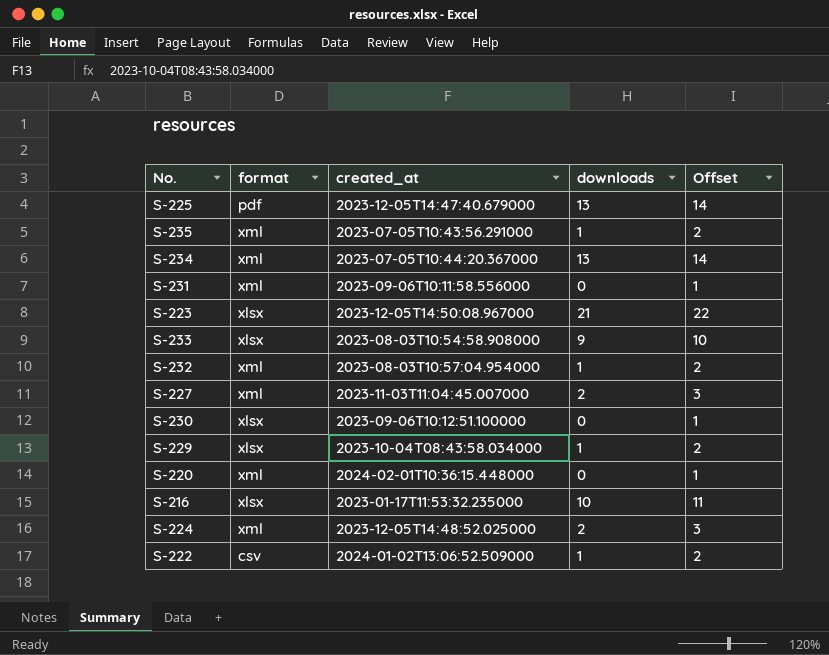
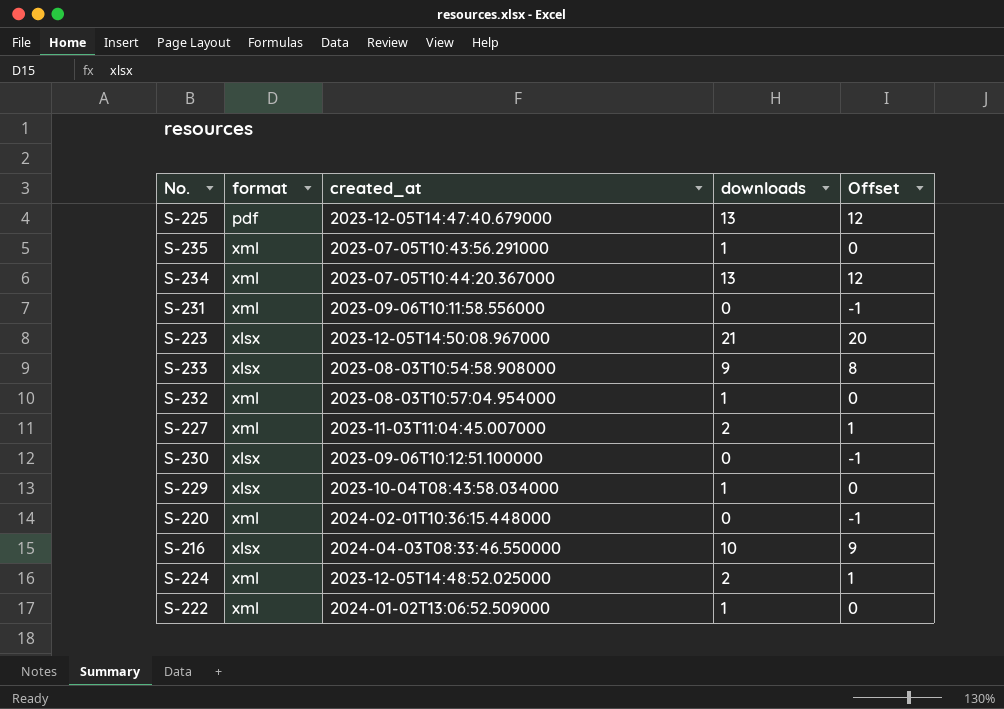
column Offset | formula: [downloads] + 1 -> [downloads] - 1
S-216 | created_at: 2023-01-17T11:53:32.235000 -> 2024-04-03T08:33:46.550000
S-222 | format: csv -> xml

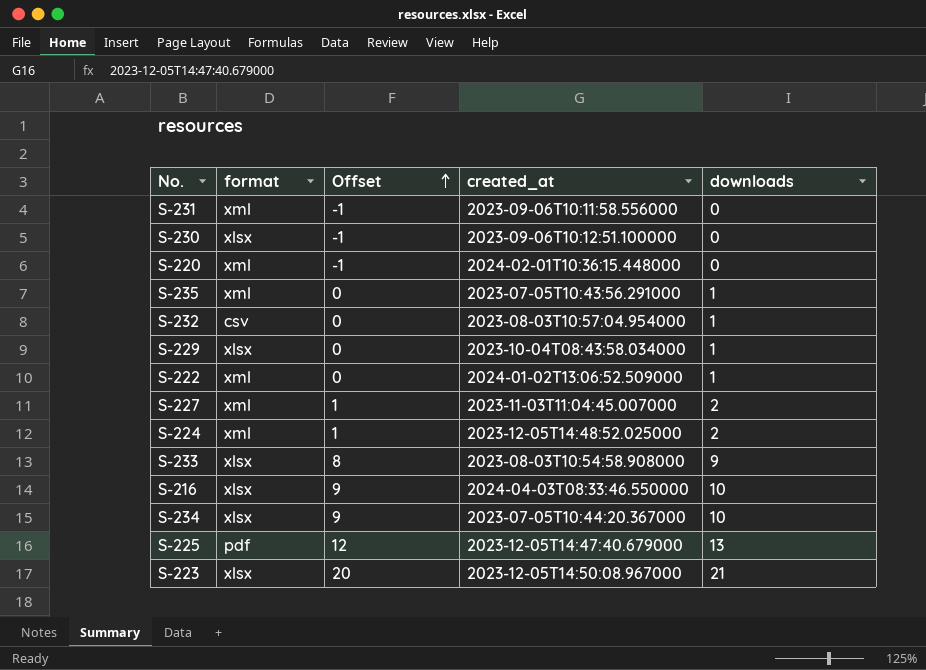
row order: none -> Offset ascending
column Offset | position: 5 -> 3
S-232 | format: xml -> csv
S-234 | format: xml -> xlsx
S-234 | Offset: 12 -> 9
S-234 | downloads: 13 -> 10

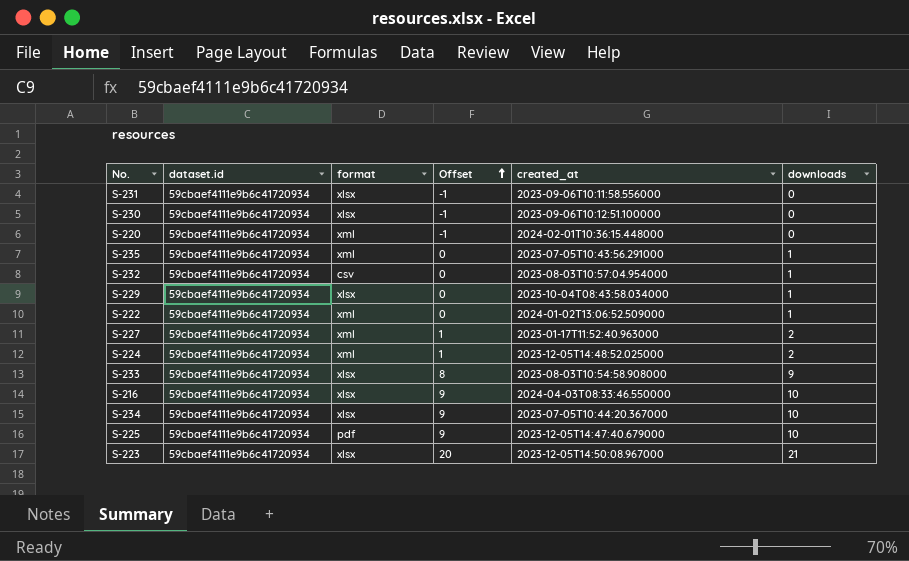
column dataset.id | position: none -> 2
S-231 | format: xml -> xlsx
S-227 | created_at: 2023-11-03T11:04:45.007000 -> 2023-01-17T11:52:40.963000
S-225 | Offset: 12 -> 9
S-225 | downloads: 13 -> 10

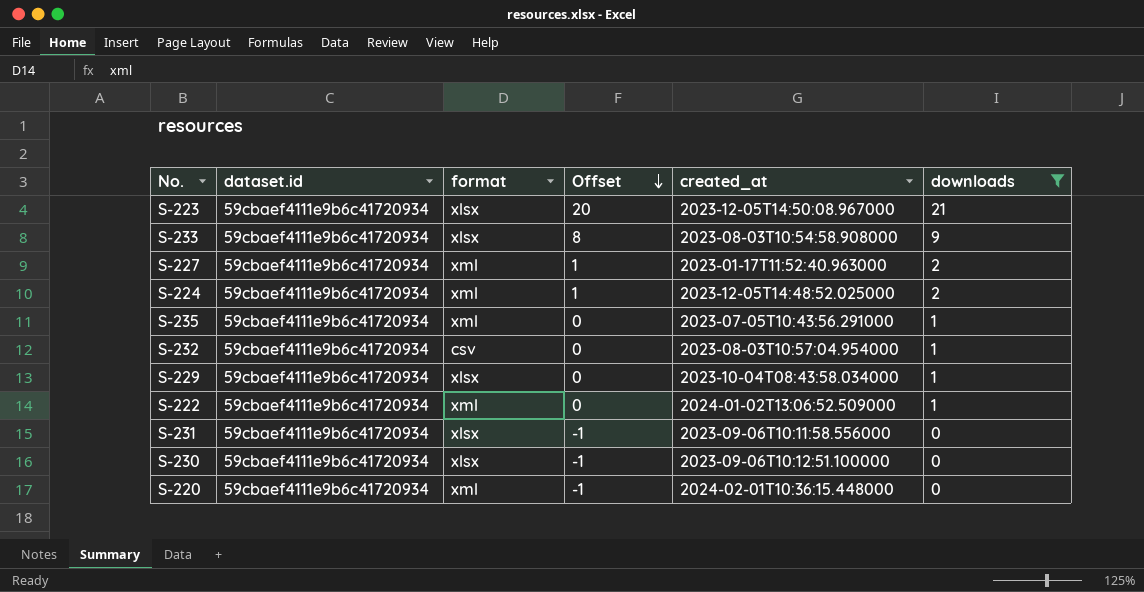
filter: none -> downloads != 10
row order: Offset ascending -> Offset descending

